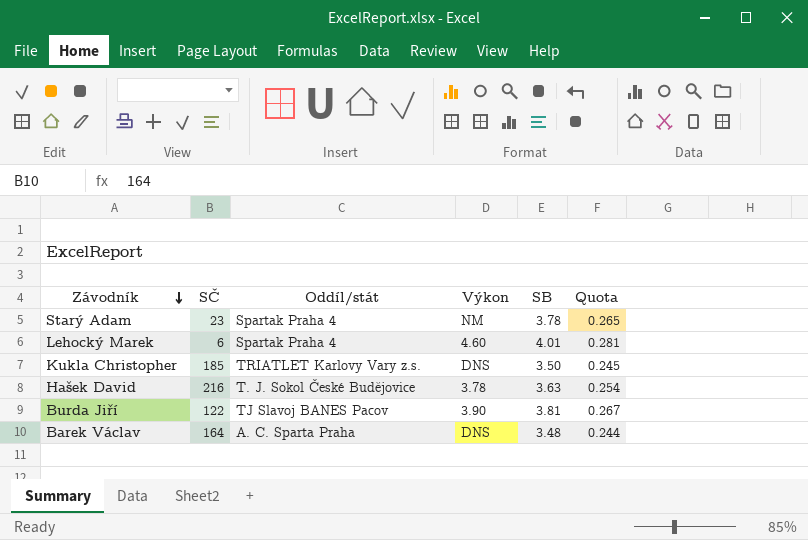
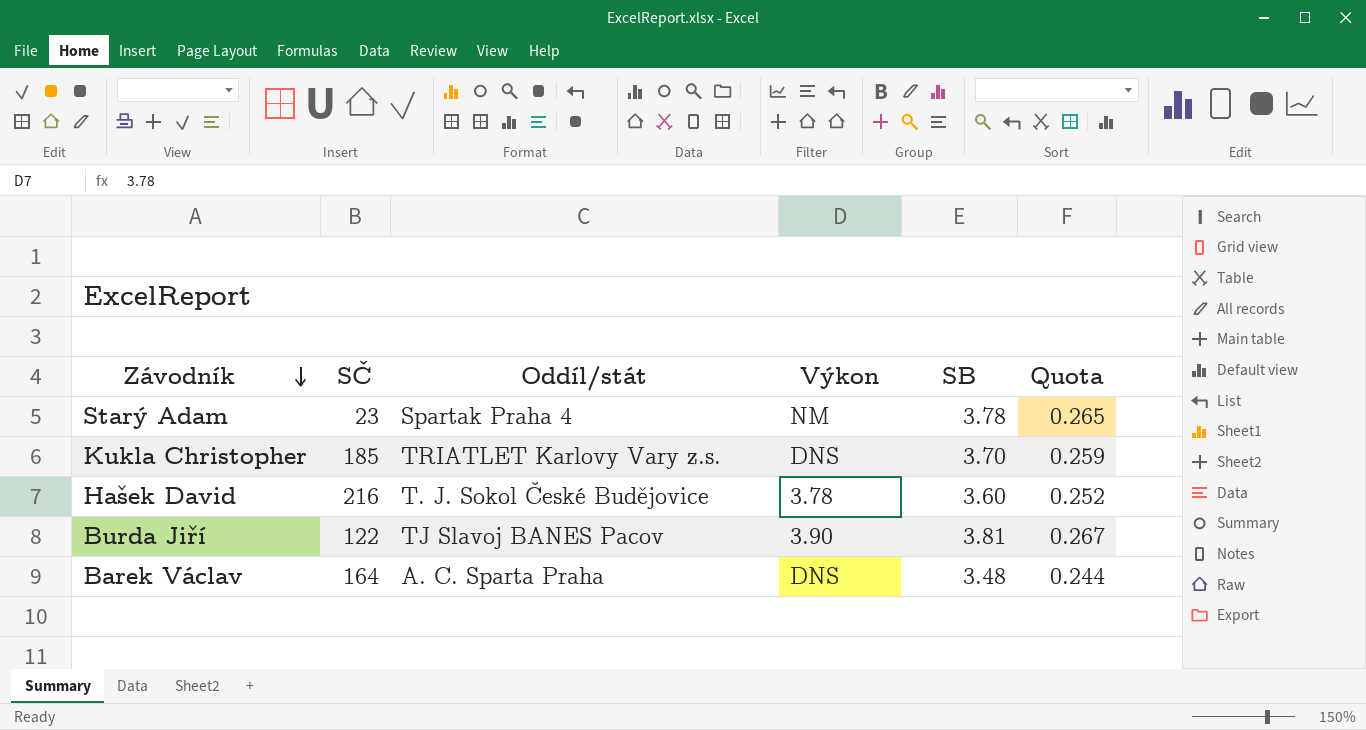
row Lehocký Marek: 6 | Spartak Praha 4 | 4.60 | 4.01 | 0.281 -> none
Kukla Christopher | SB: 3.50 -> 3.70
Kukla Christopher | Quota: 0.245 -> 0.259
Hašek David | SB: 3.63 -> 3.60
Hašek David | Quota: 0.254 -> 0.252

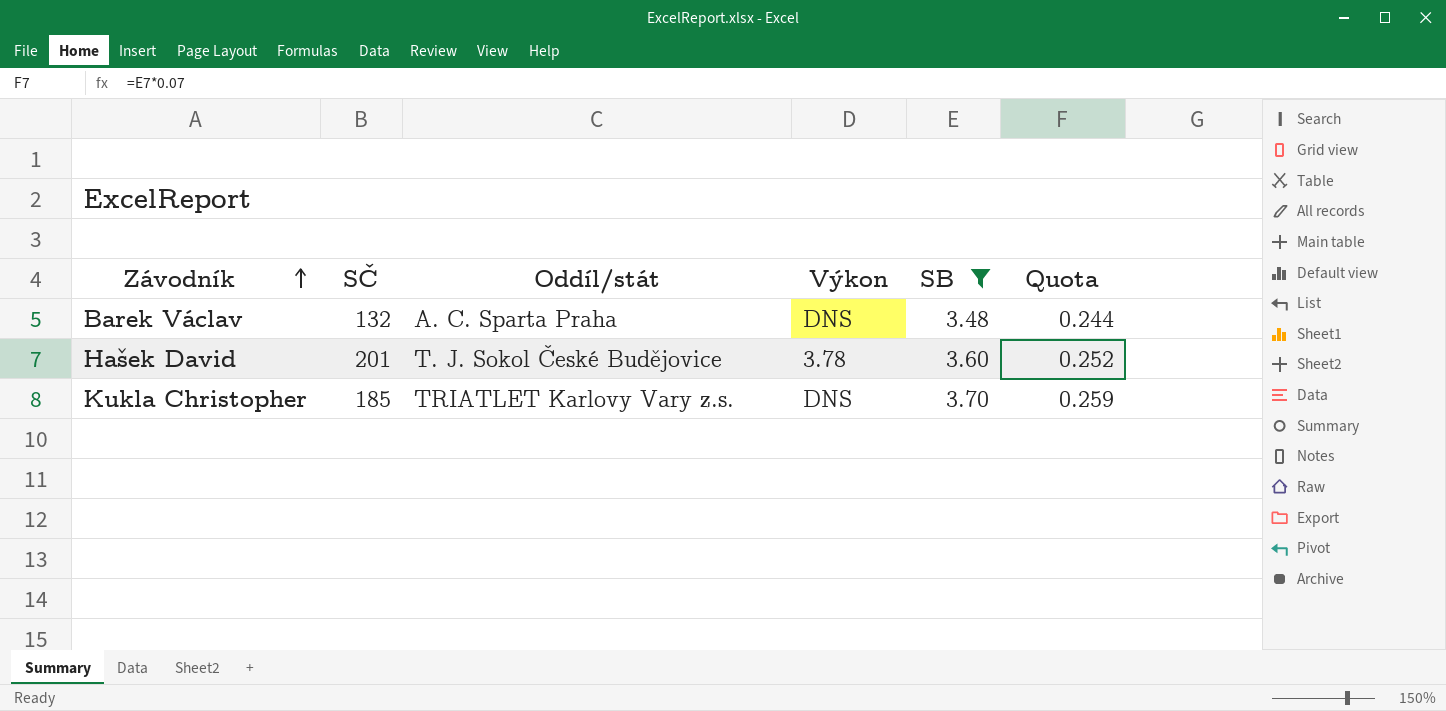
filter: none -> SB <= 3.70
row order: Závodník descending -> Závodník ascending
Barek Václav | SČ: 164 -> 132
Hašek David | SČ: 216 -> 201

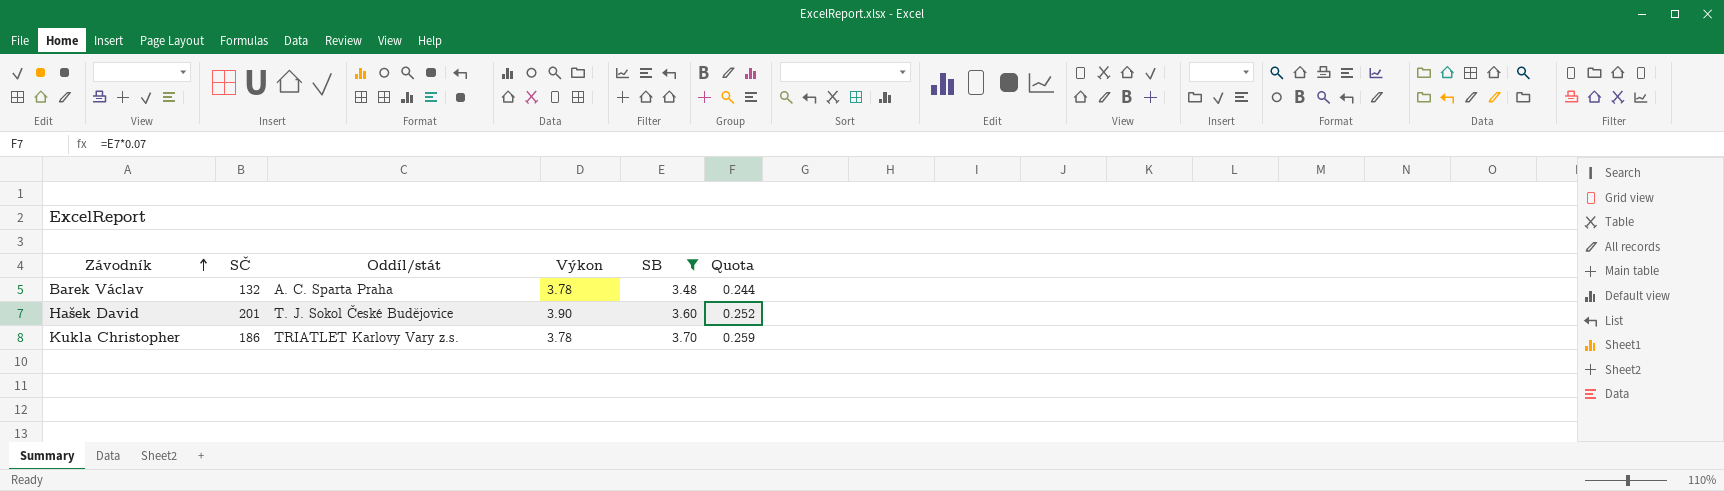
Barek Václav | Výkon: DNS -> 3.78
Hašek David | Výkon: 3.78 -> 3.90
Kukla Christopher | SČ: 185 -> 186
Kukla Christopher | Výkon: DNS -> 3.78

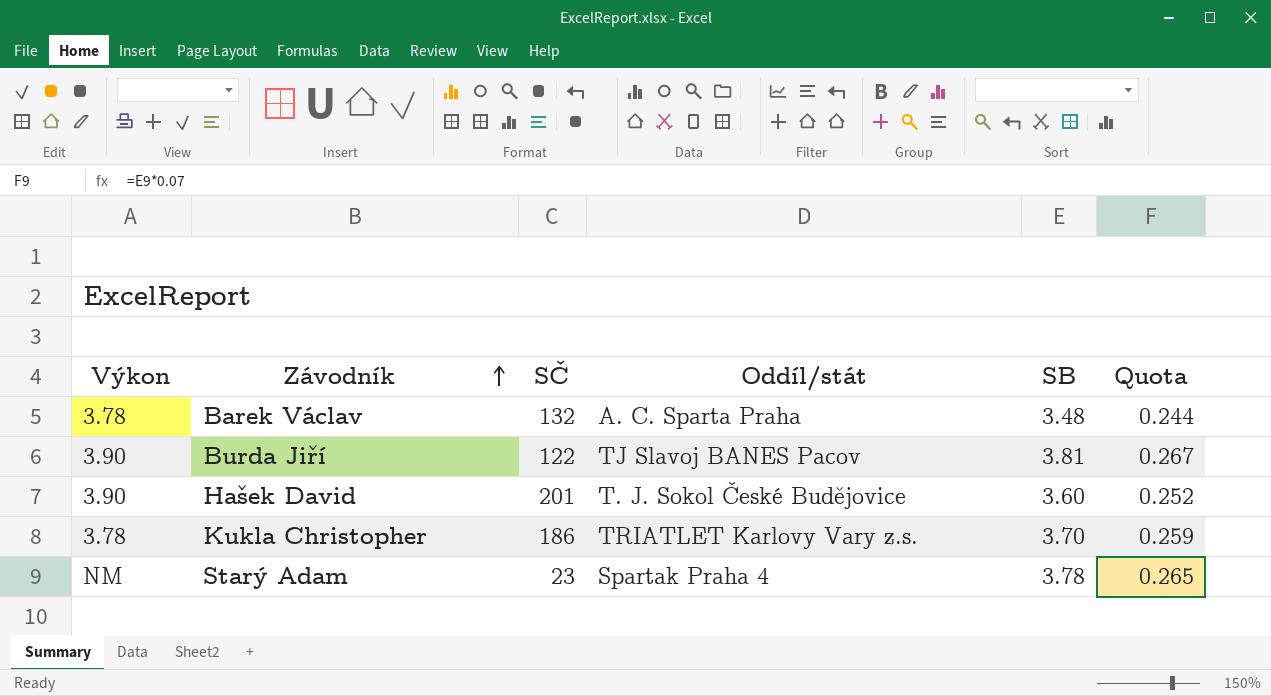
filter: SB <= 3.70 -> none
column Výkon | position: 4 -> 1

